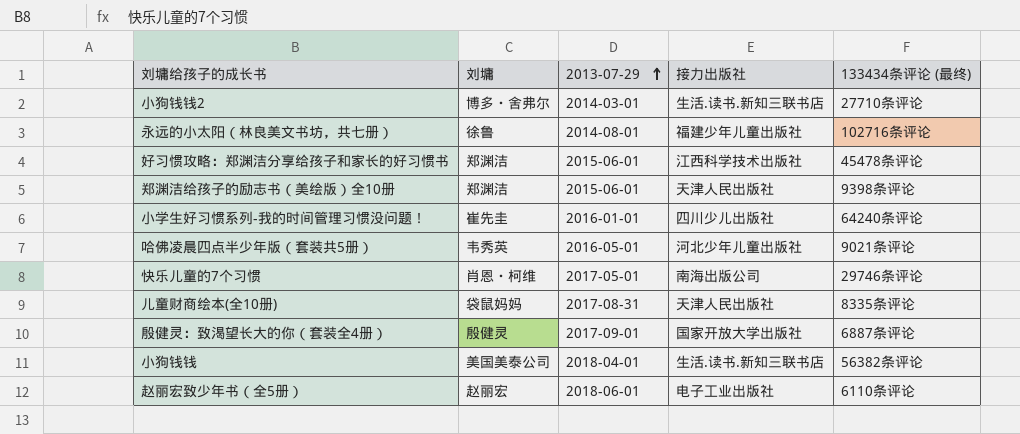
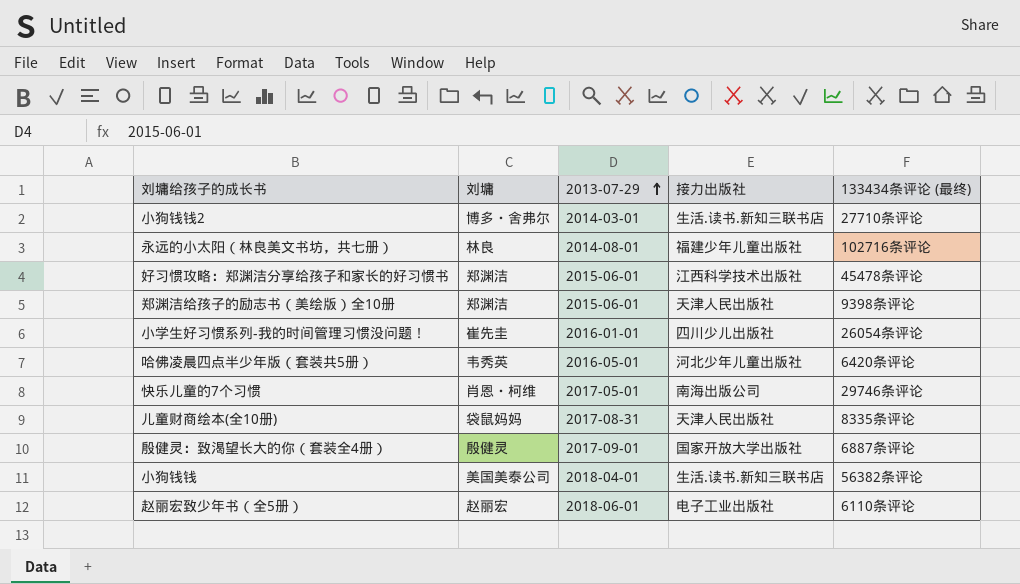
永远的小太阳（林良美文书坊，共七册） | 刘墉: 徐鲁 -> 林良
小学生好习惯系列-我的时间管理习惯没问题！ | 133434条评论 (最终): 64240条评论 -> 26054条评论
哈佛凌晨四点半少年版（套装共5册） | 133434条评论 (最终): 9021条评论 -> 6420条评论

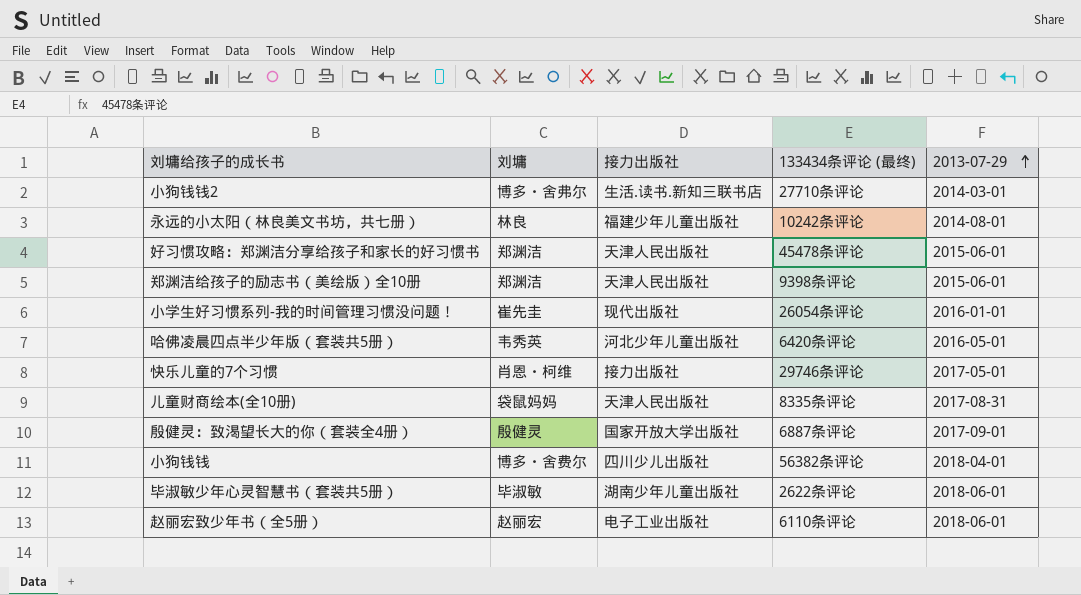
column 2013-07-29 | position: 3 -> 5
永远的小太阳（林良美文书坊，共七册） | 133434条评论 (最终): 102716条评论 -> 10242条评论
好习惯攻略：郑渊洁分享给孩子和家长的好习惯书 | 接力出版社: 江西科学技术出版社 -> 天津人民出版社
小学生好习惯系列-我的时间管理习惯没问题！ | 接力出版社: 四川少儿出版社 -> 现代出版社
快乐儿童的7个习惯 | 接力出版社: 南海出版公司 -> 接力出版社
小狗钱钱 | 刘墉: 美国美泰公司 -> 博多・舍费尔
小狗钱钱 | 接力出版社: 生活.读书.新知三联书店 -> 四川少儿出版社
row 毕淑敏少年心灵智慧书（套装共5册）: none -> 毕淑敏 | 湖南少年儿童出版社 | 2622条评论 | 2018-06-01

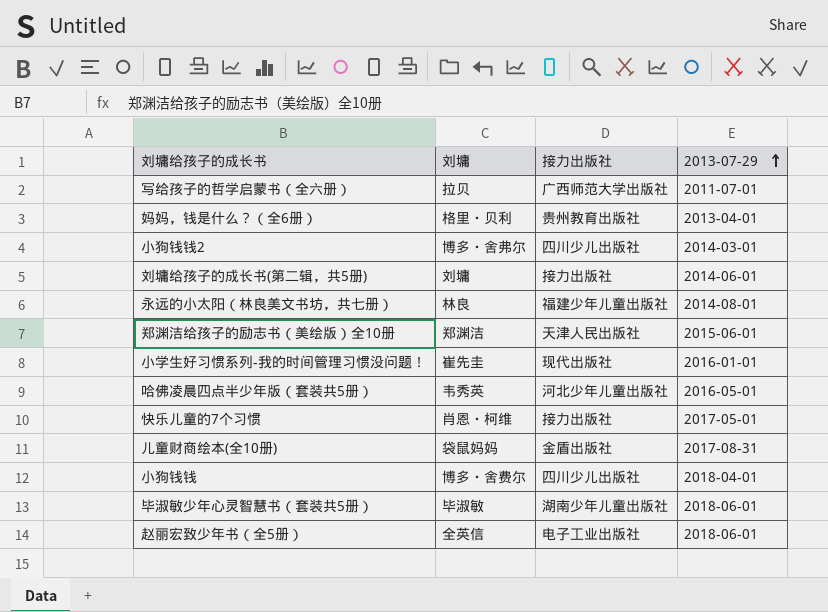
column 133434条评论 (最终) | position: 4 -> none
row 好习惯攻略：郑渊洁分享给孩子和家长的好习惯书: 郑渊洁 | 天津人民出版社 | 45478条评论 | 2015-06-01 -> none
row 殷健灵：致渴望长大的你（套装全4册）: 殷健灵 | 国家开放大学出版社 | 6887条评论 | 2017-09-01 -> none
row 写给孩子的哲学启蒙书（全六册）: none -> 拉贝 | 广西师范大学出版社 | 2011-07-01
row 妈妈，钱是什么？（全6册）: none -> 格里・贝利 | 贵州教育出版社 | 2013-04-01
小狗钱钱2 | 接力出版社: 生活.读书.新知三联书店 -> 四川少儿出版社
row 刘墉给孩子的成长书(第二辑，共5册): none -> 刘墉 | 接力出版社 | 2014-06-01
儿童财商绘本(全10册) | 接力出版社: 天津人民出版社 -> 金盾出版社
赵丽宏致少年书（全5册） | 刘墉: 赵丽宏 -> 全英信

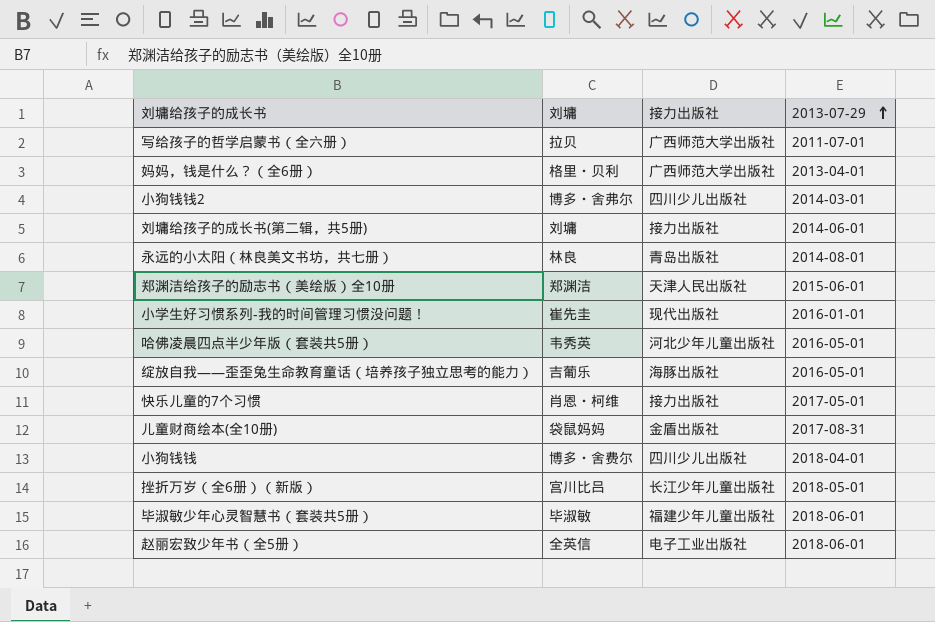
妈妈，钱是什么？（全6册） | 接力出版社: 贵州教育出版社 -> 广西师范大学出版社
永远的小太阳（林良美文书坊，共七册） | 接力出版社: 福建少年儿童出版社 -> 青岛出版社
row 绽放自我――歪歪兔生命教育童话（培养孩子独立思考的能力）: none -> 吉葡乐 | 海豚出版社 | 2016-05-01
row 挫折万岁（全6册）（新版）: none -> 宫川比吕 | 长江少年儿童出版社 | 2018-05-01
毕淑敏少年心灵智慧书（套装共5册） | 接力出版社: 湖南少年儿童出版社 -> 福建少年儿童出版社

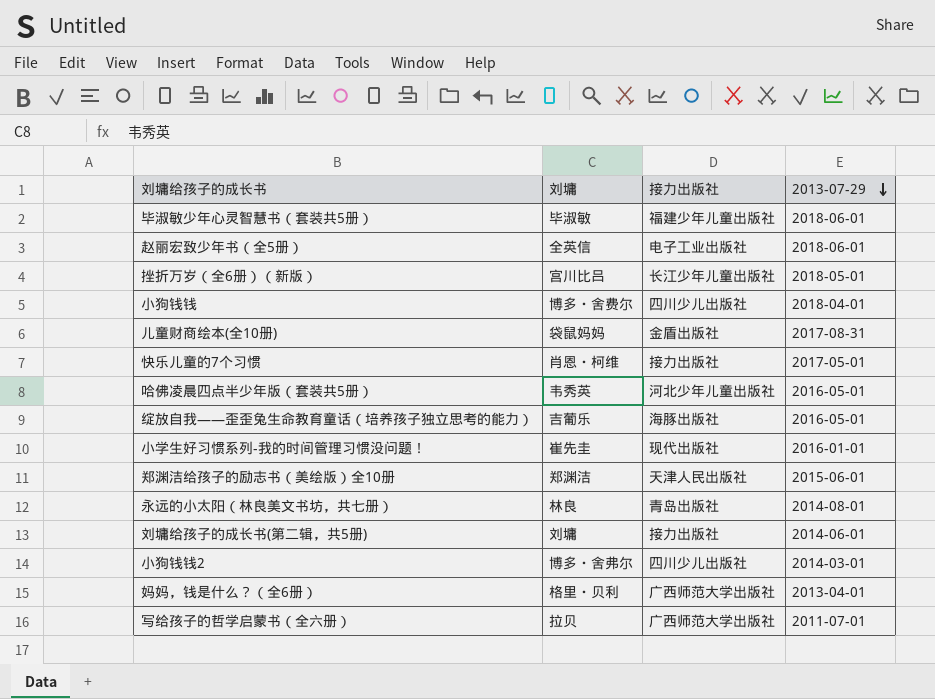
row order: 2013-07-29 ascending -> 2013-07-29 descending

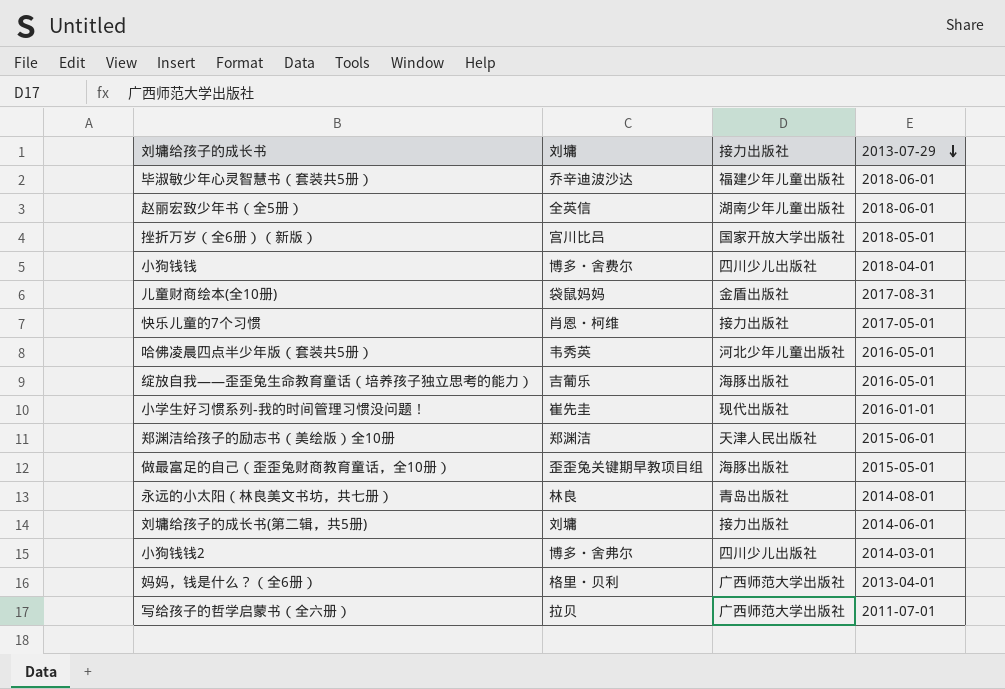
毕淑敏少年心灵智慧书（套装共5册） | 刘墉: 毕淑敏 -> 乔辛迪波沙达
赵丽宏致少年书（全5册） | 接力出版社: 电子工业出版社 -> 湖南少年儿童出版社
挫折万岁（全6册）（新版） | 接力出版社: 长江少年儿童出版社 -> 国家开放大学出版社
row 做最富足的自己（歪歪兔财商教育童话，全10册）: none -> 歪歪兔关键期早教项目组 | 海豚出版社 | 2015-05-01

